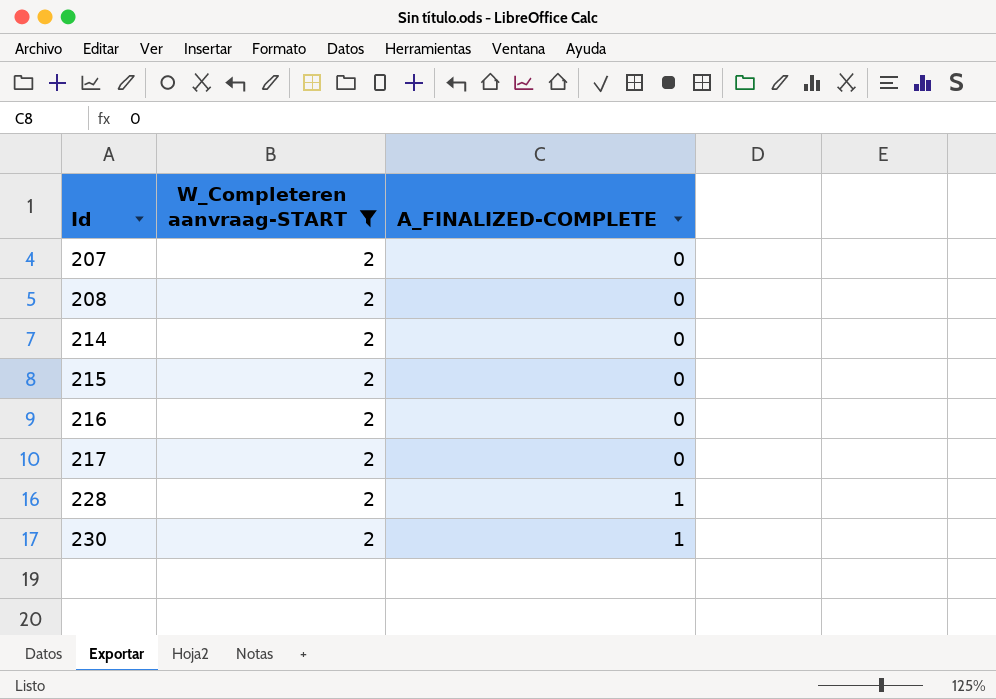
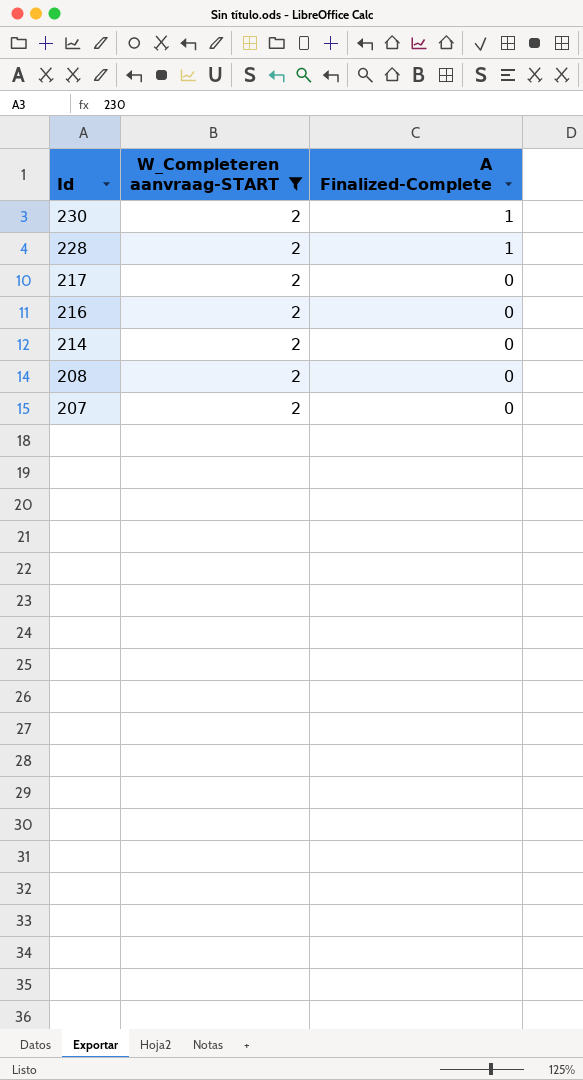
row order: Id ascending -> Id descending
column name: A_FINALIZED-COMPLETE -> A Finalized-Complete
row 215: 2 | 0 -> none

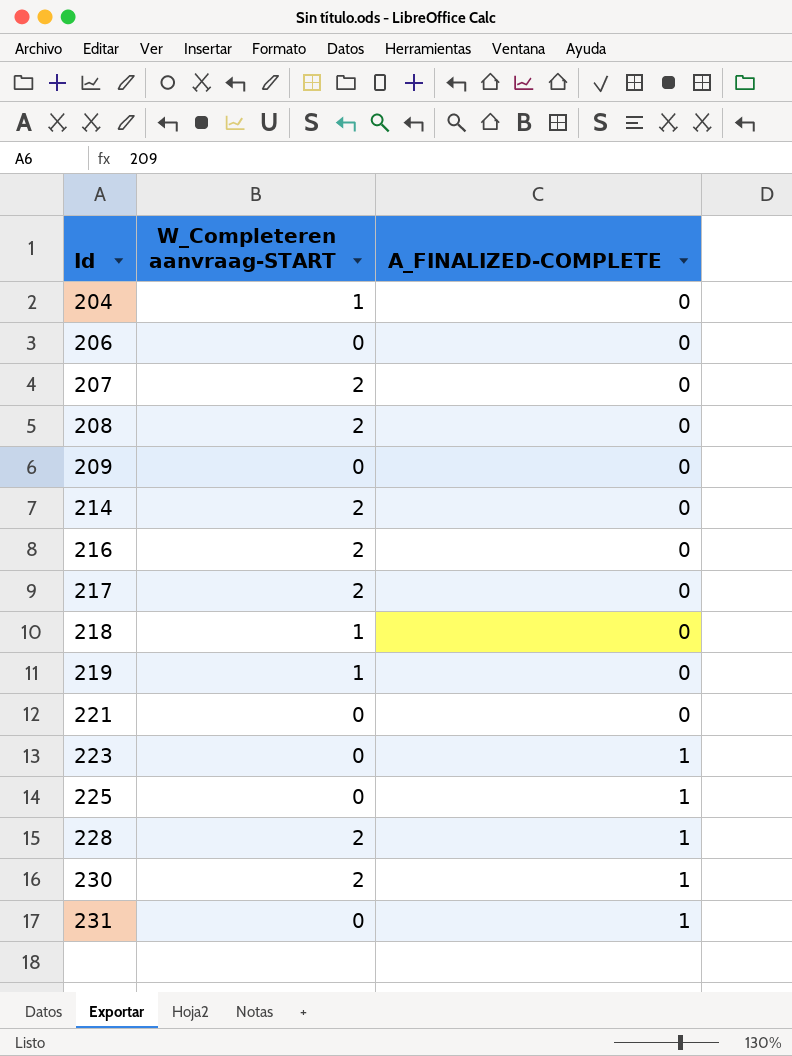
filter: W_Completeren aanvraag-START = 2 -> none
row order: Id descending -> Id ascending
column name: A Finalized-Complete -> A_FINALIZED-COMPLETE

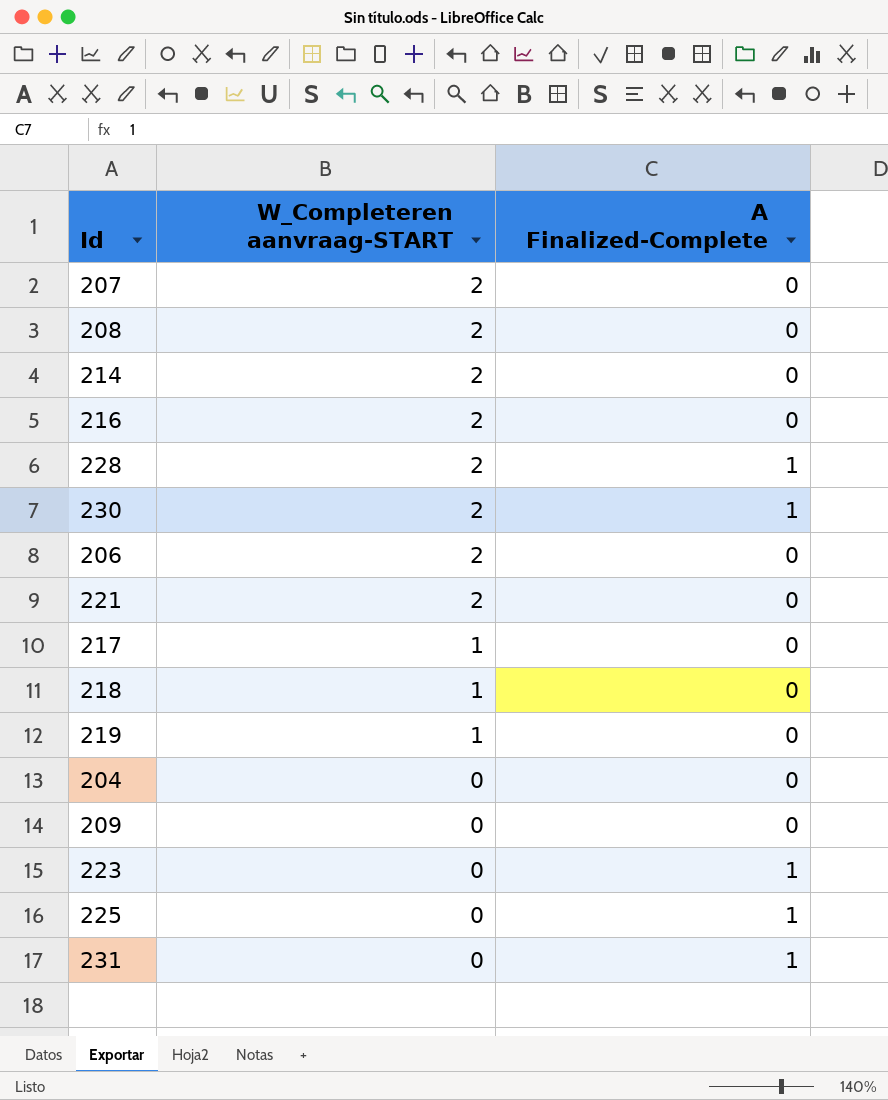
row order: Id ascending -> W_Completeren aanvraag-START descending
column name: A_FINALIZED-COMPLETE -> A Finalized-Complete
206 | W_Completeren aanvraag-START: 0 -> 2
221 | W_Completeren aanvraag-START: 0 -> 2
217 | W_Completeren aanvraag-START: 2 -> 1
204 | W_Completeren aanvraag-START: 1 -> 0

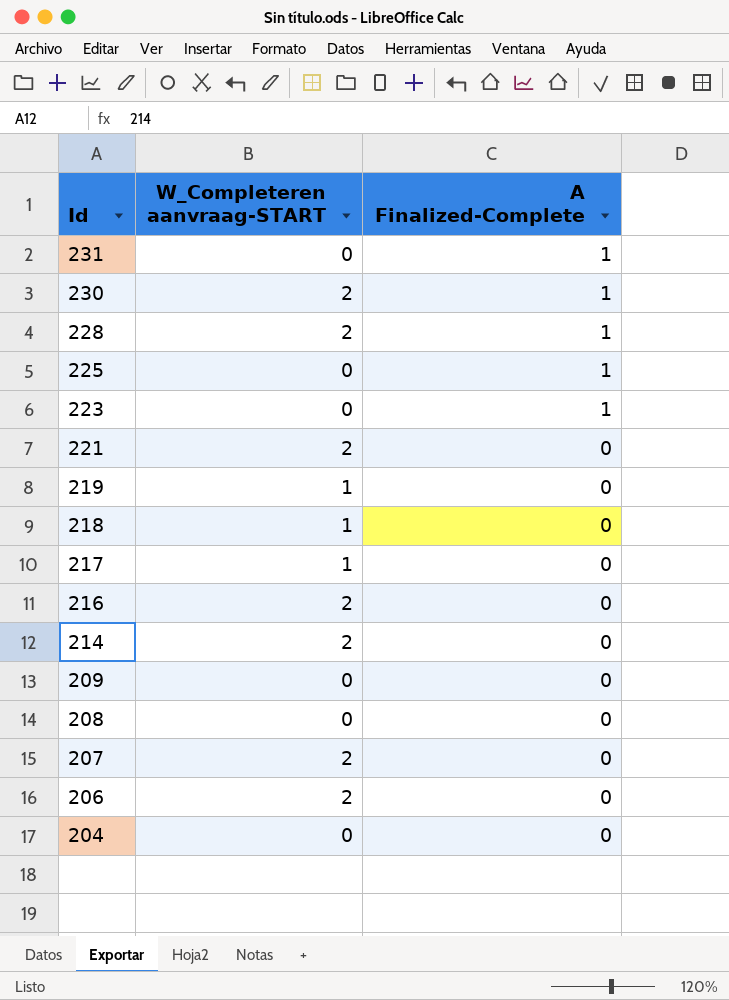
row order: W_Completeren aanvraag-START descending -> Id descending
208 | W_Completeren aanvraag-START: 2 -> 0

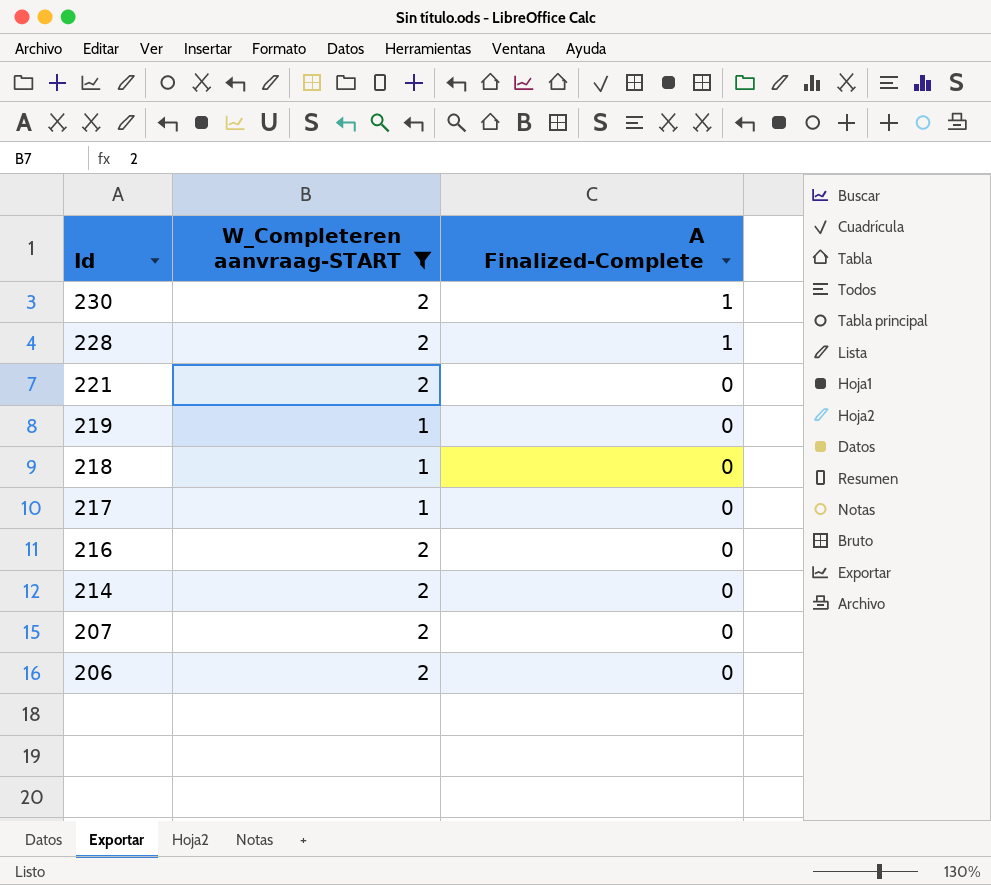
filter: none -> W_Completeren aanvraag-START != 0

